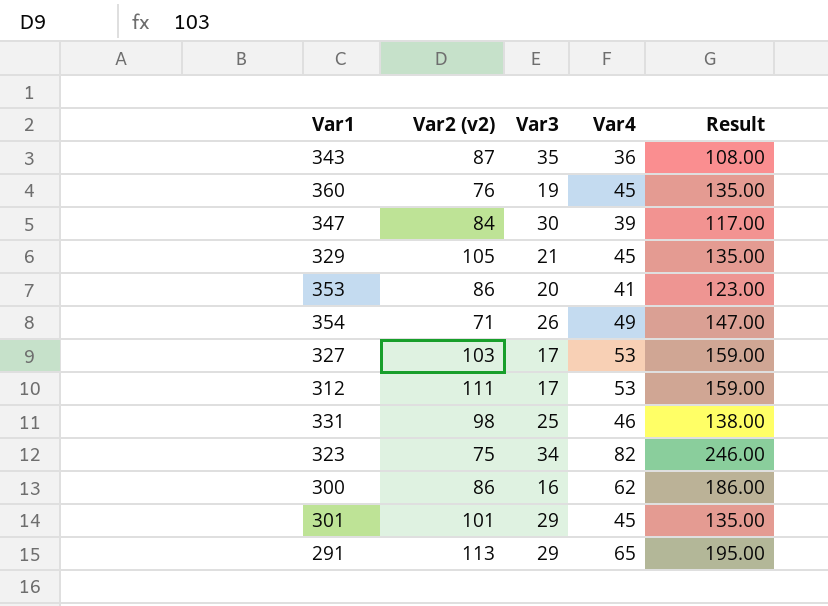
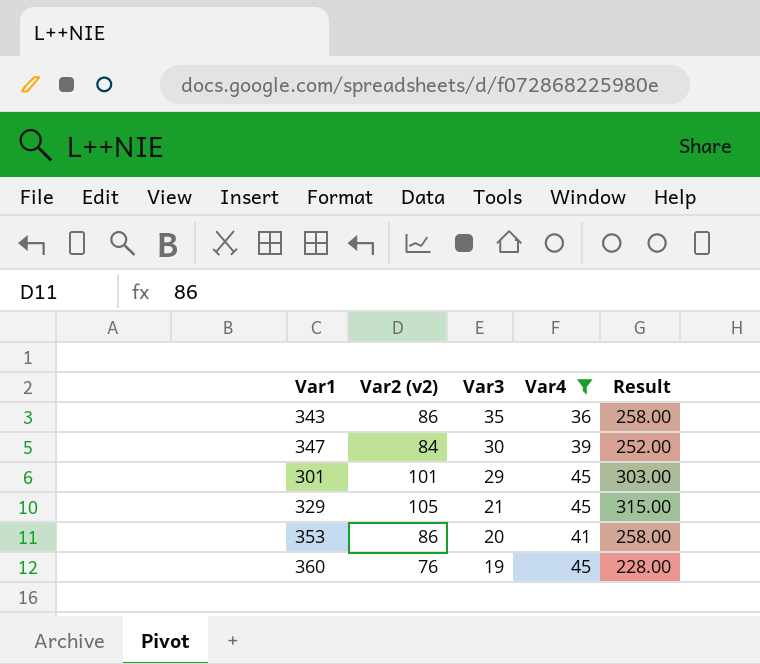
filter: none -> Var4 <= 45
row order: none -> Var3 descending
column Result | formula: [Var4] * 3 -> [Var2 (v2)] * 3
343 | Var2 (v2): 87 -> 86

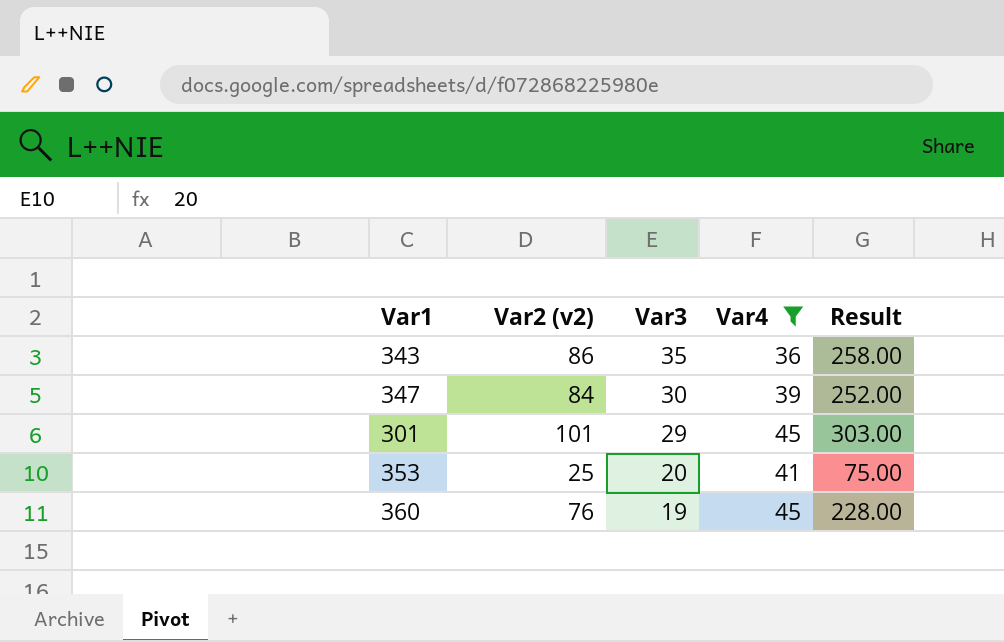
row 329: 105 | 21 | 45 | 315.00 -> none
353 | Var2 (v2): 86 -> 25
353 | Result: 258.00 -> 75.00

